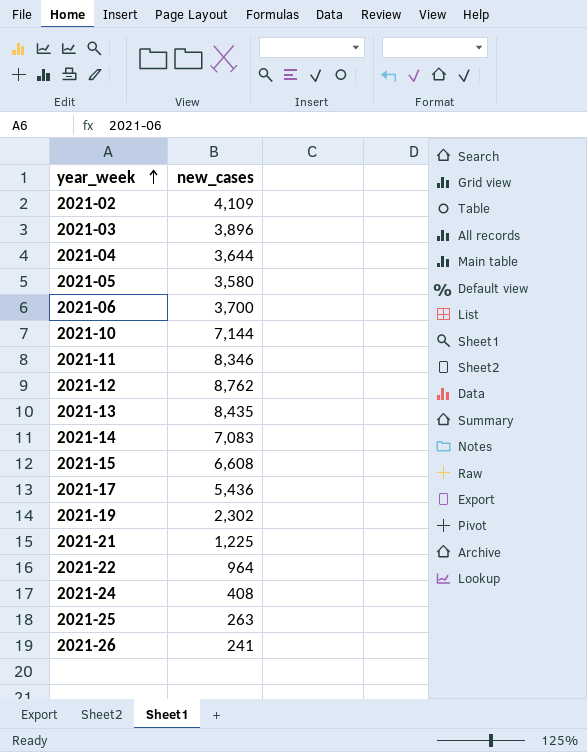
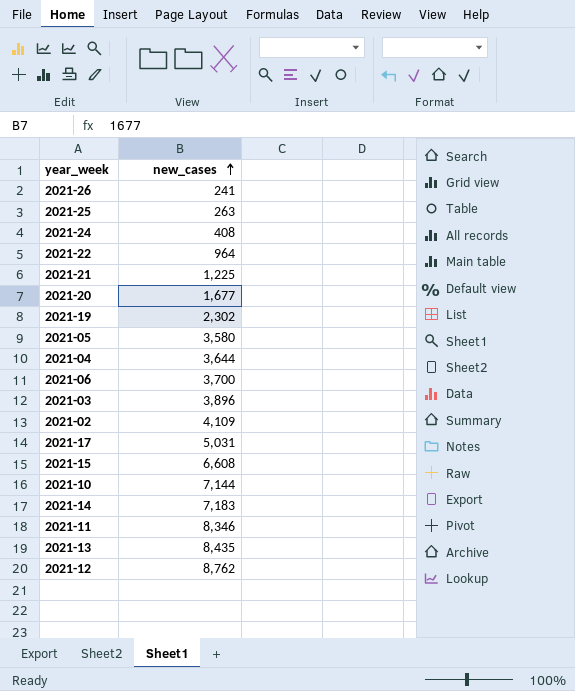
row order: year_week ascending -> new_cases ascending
row 2021-20: none -> 1,677
2021-17 | new_cases: 5,436 -> 5,031
2021-14 | new_cases: 7,083 -> 7,183

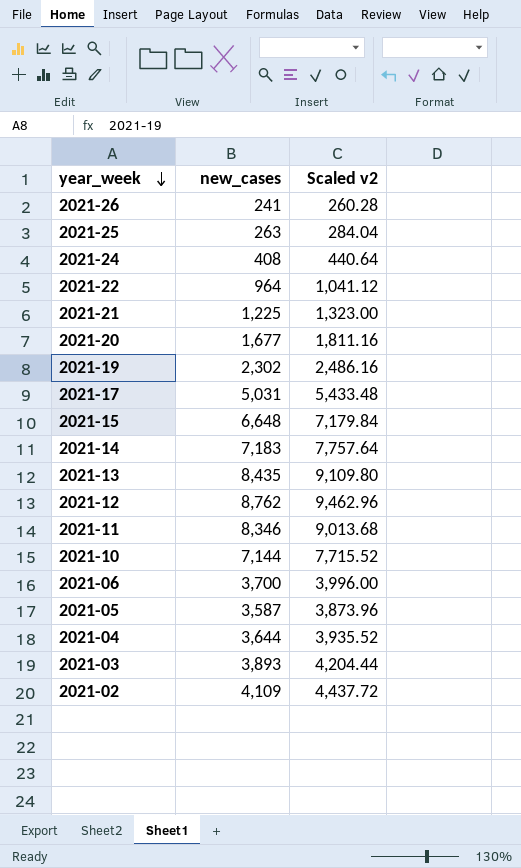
row order: new_cases ascending -> year_week descending
column Scaled v2 | formula: none -> [new_cases] * 1.08
2021-15 | new_cases: 6,608 -> 6,648
2021-05 | new_cases: 3,580 -> 3,587
2021-03 | new_cases: 3,896 -> 3,893

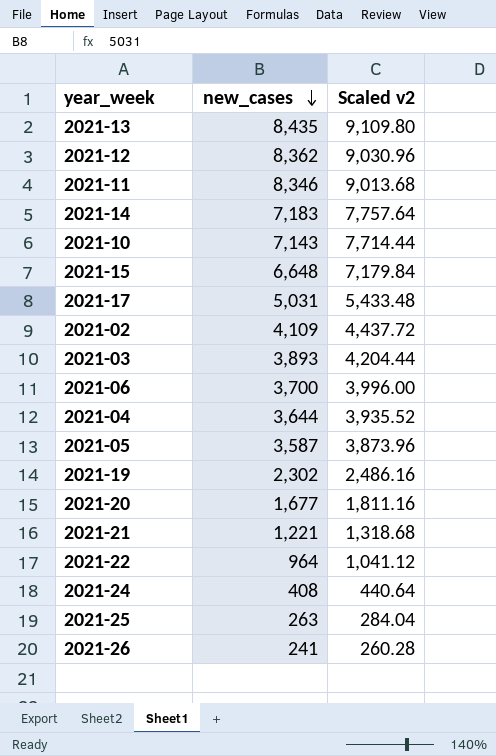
row order: year_week descending -> new_cases descending
2021-12 | new_cases: 8,762 -> 8,362
2021-12 | Scaled v2: 9,462.96 -> 9,030.96
2021-10 | new_cases: 7,144 -> 7,143
2021-10 | Scaled v2: 7,715.52 -> 7,714.44
2021-21 | new_cases: 1,225 -> 1,221
2021-21 | Scaled v2: 1,323.00 -> 1,318.68

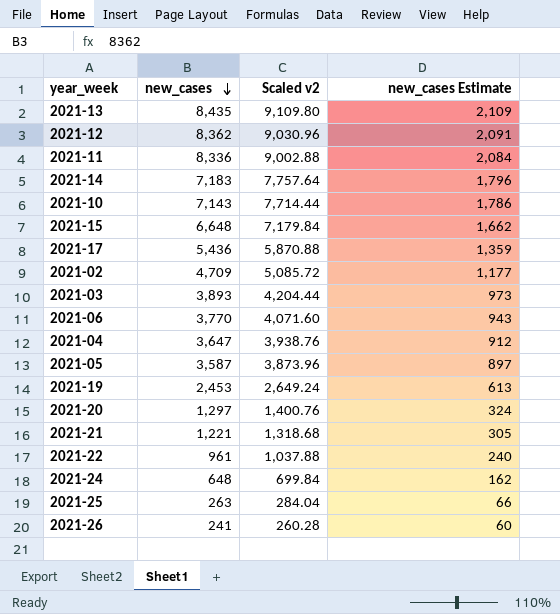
column new_cases Estimate | formula: none -> [new_cases] * 0.25
2021-11 | new_cases: 8,346 -> 8,336
2021-11 | Scaled v2: 9,013.68 -> 9,002.88
2021-17 | new_cases: 5,031 -> 5,436
2021-17 | Scaled v2: 5,433.48 -> 5,870.88
2021-02 | new_cases: 4,109 -> 4,709
2021-02 | Scaled v2: 4,437.72 -> 5,085.72
2021-06 | new_cases: 3,700 -> 3,770
2021-06 | Scaled v2: 3,996.00 -> 4,071.60
2021-04 | new_cases: 3,644 -> 3,647
2021-04 | Scaled v2: 3,935.52 -> 3,938.76
2021-19 | new_cases: 2,302 -> 2,453
2021-19 | Scaled v2: 2,486.16 -> 2,649.24
2021-20 | new_cases: 1,677 -> 1,297
2021-20 | Scaled v2: 1,811.16 -> 1,400.76
2021-22 | new_cases: 964 -> 961
2021-22 | Scaled v2: 1,041.12 -> 1,037.88
2021-24 | new_cases: 408 -> 648
2021-24 | Scaled v2: 440.64 -> 699.84

